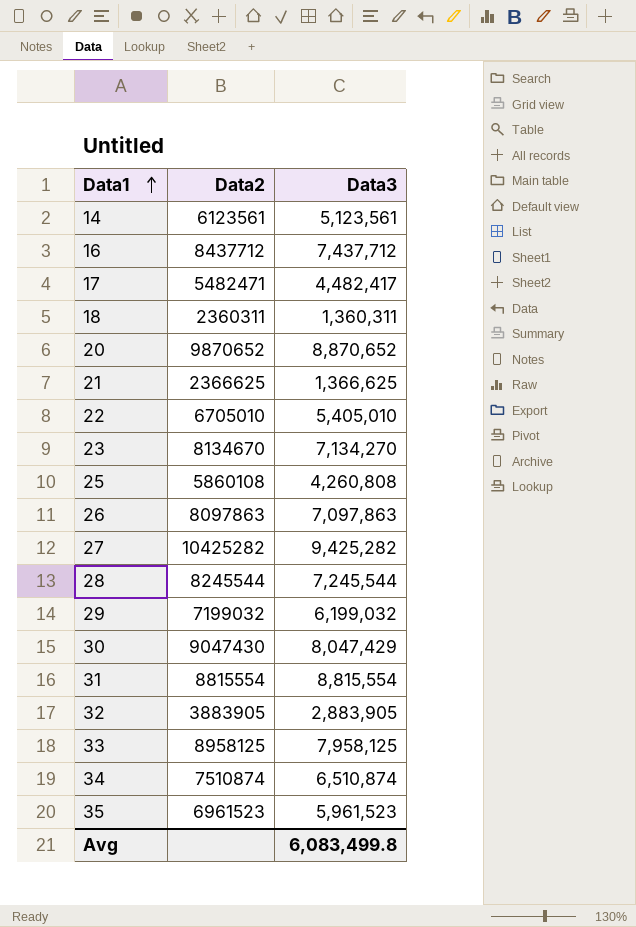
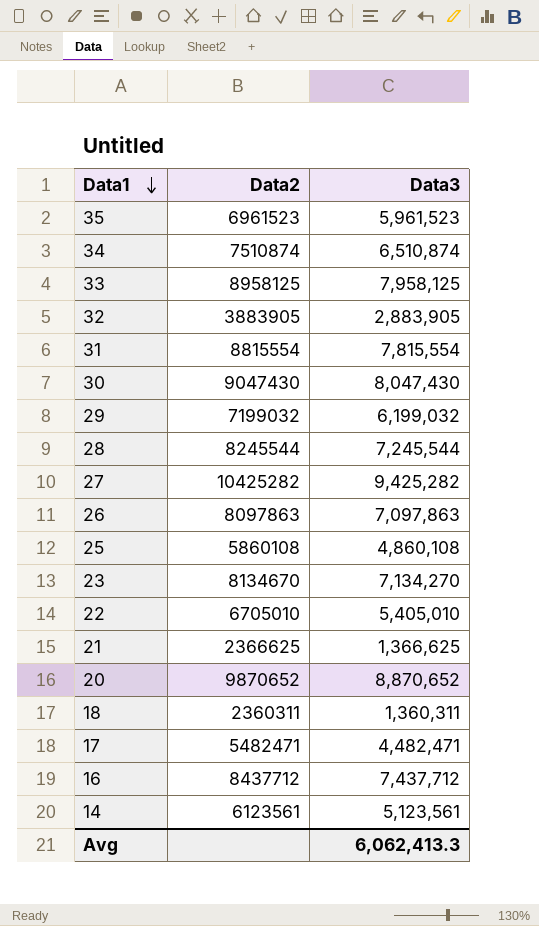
row order: Data1 ascending -> Data1 descending
31 | Data3: 8,815,554 -> 7,815,554
30 | Data3: 8,047,429 -> 8,047,430
25 | Data3: 4,260,808 -> 4,860,108
17 | Data3: 4,482,417 -> 4,482,471
Avg | Data3: 6,083,499.8 -> 6,062,413.3

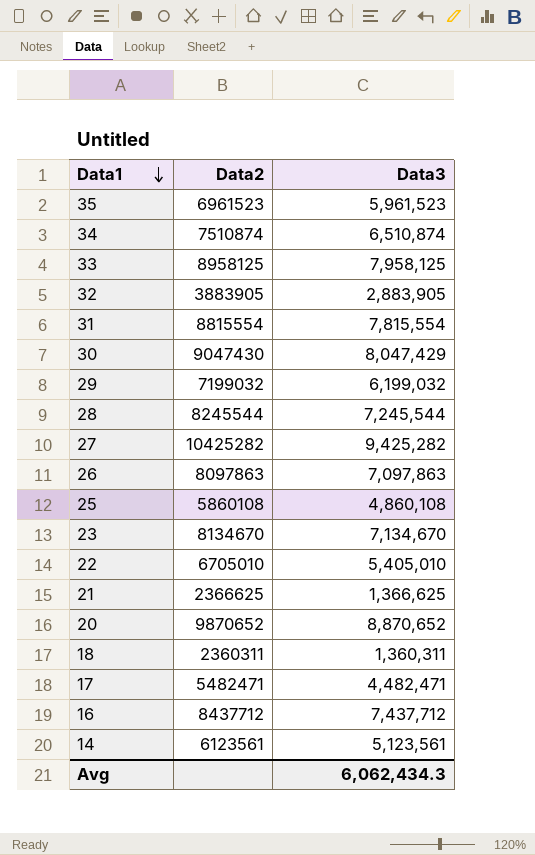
30 | Data3: 8,047,430 -> 8,047,429
23 | Data3: 7,134,270 -> 7,134,670
Avg | Data3: 6,062,413.3 -> 6,062,434.3

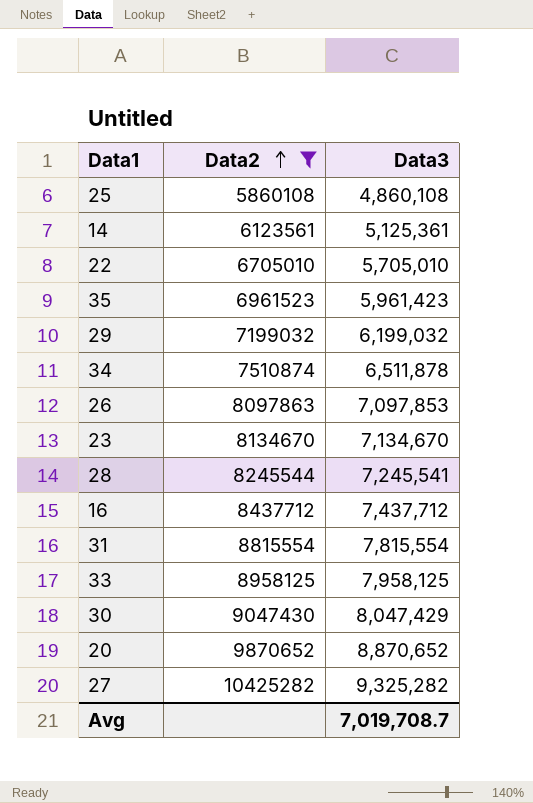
filter: none -> Data2 >= 5860108
row order: Data1 descending -> Data2 ascending
14 | Data3: 5,123,561 -> 5,125,361
22 | Data3: 5,405,010 -> 5,705,010
35 | Data3: 5,961,523 -> 5,961,423
34 | Data3: 6,510,874 -> 6,511,878
26 | Data3: 7,097,863 -> 7,097,853
28 | Data3: 7,245,544 -> 7,245,541
27 | Data3: 9,425,282 -> 9,325,282
Avg | Data3: 6,062,434.3 -> 7,019,708.7

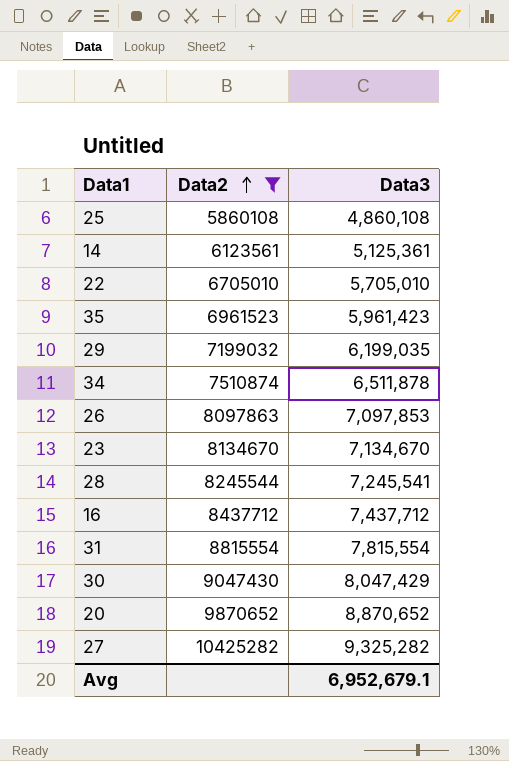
row 33: 8958125 | 7,958,125 -> none
29 | Data3: 6,199,032 -> 6,199,035
Avg | Data3: 7,019,708.7 -> 6,952,679.1

